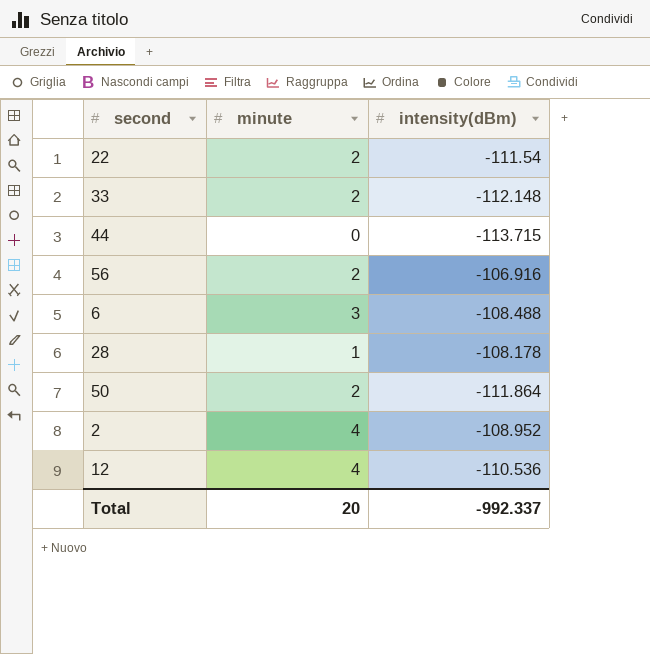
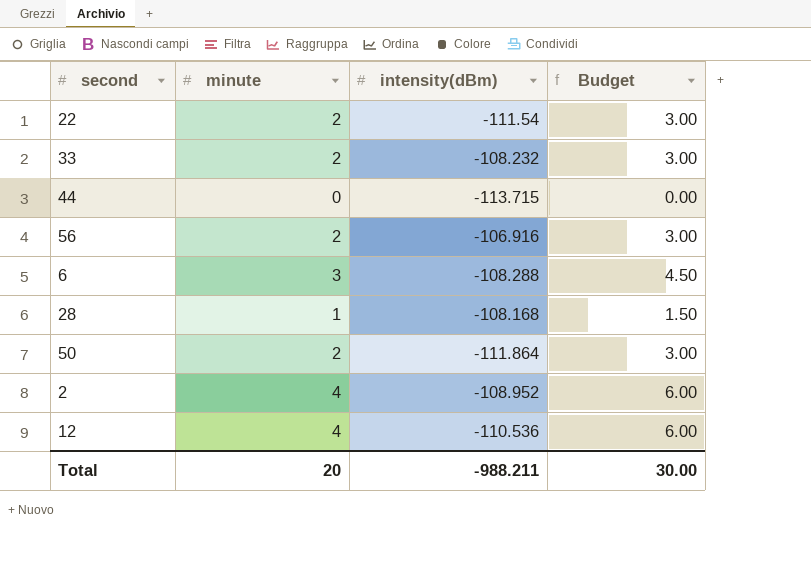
column Budget | formula: none -> [minute] * 1.5
33 | intensity(dBm): -112.148 -> -108.232
6 | intensity(dBm): -108.488 -> -108.288
28 | intensity(dBm): -108.178 -> -108.168
Total | intensity(dBm): -992.337 -> -988.211

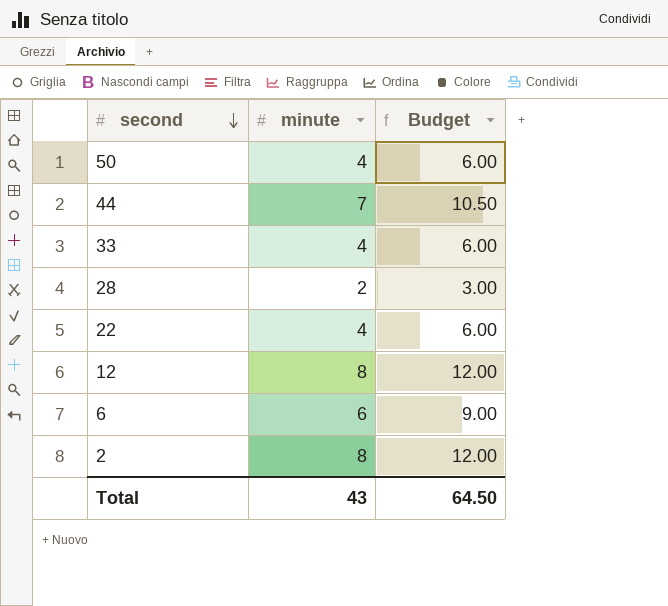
row order: none -> second descending
column intensity(dBm) | position: 3 -> none
row 56: 2 | -106.916 | 3.00 -> none
50 | minute: 2 -> 4
50 | Budget: 3.00 -> 6.00
44 | minute: 0 -> 7
44 | Budget: 0.00 -> 10.50
33 | minute: 2 -> 4
33 | Budget: 3.00 -> 6.00
28 | minute: 1 -> 2
28 | Budget: 1.50 -> 3.00
22 | minute: 2 -> 4
22 | Budget: 3.00 -> 6.00
12 | minute: 4 -> 8
12 | Budget: 6.00 -> 12.00
6 | minute: 3 -> 6
6 | Budget: 4.50 -> 9.00
2 | minute: 4 -> 8
2 | Budget: 6.00 -> 12.00
Total | minute: 20 -> 43
Total | Budget: 30.00 -> 64.50

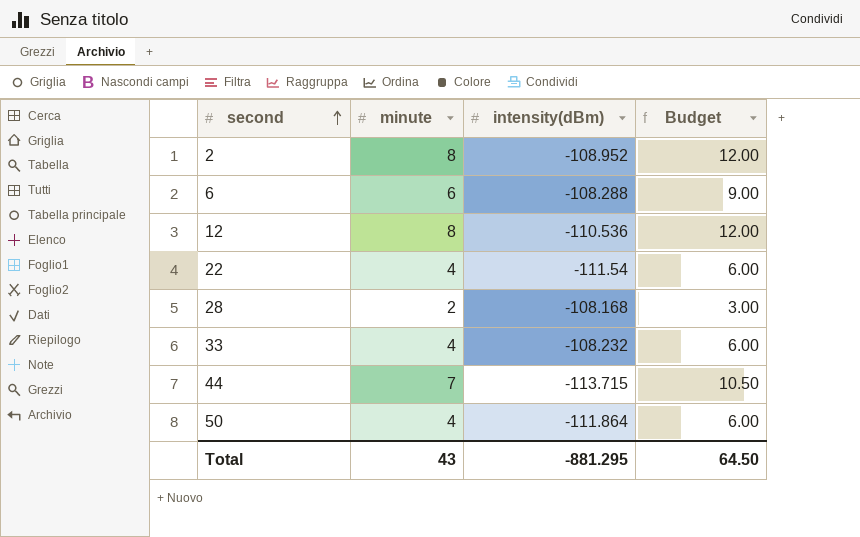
row order: second descending -> second ascending
column intensity(dBm) | position: none -> 3

